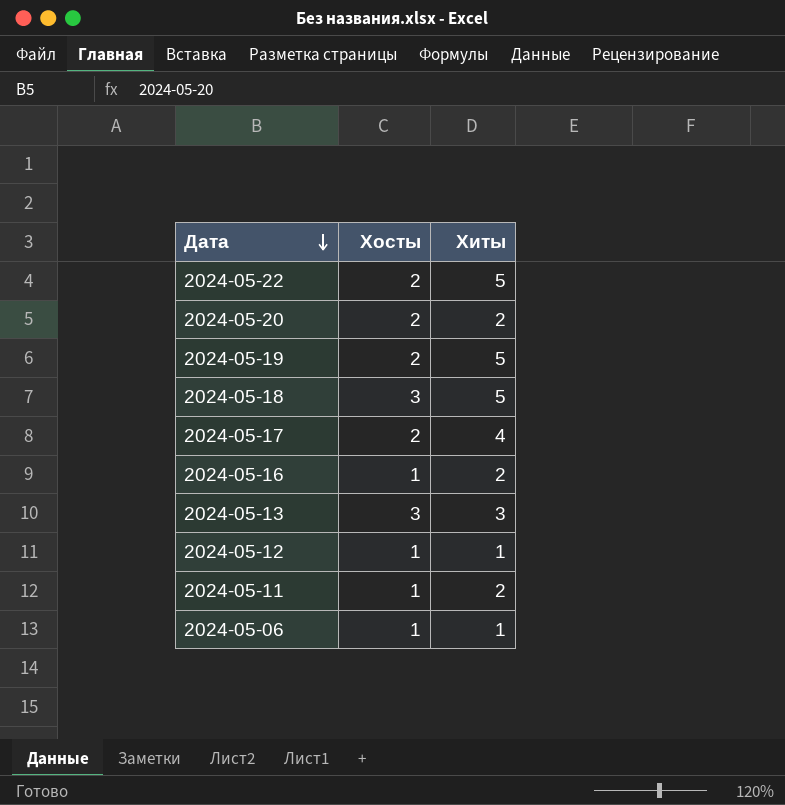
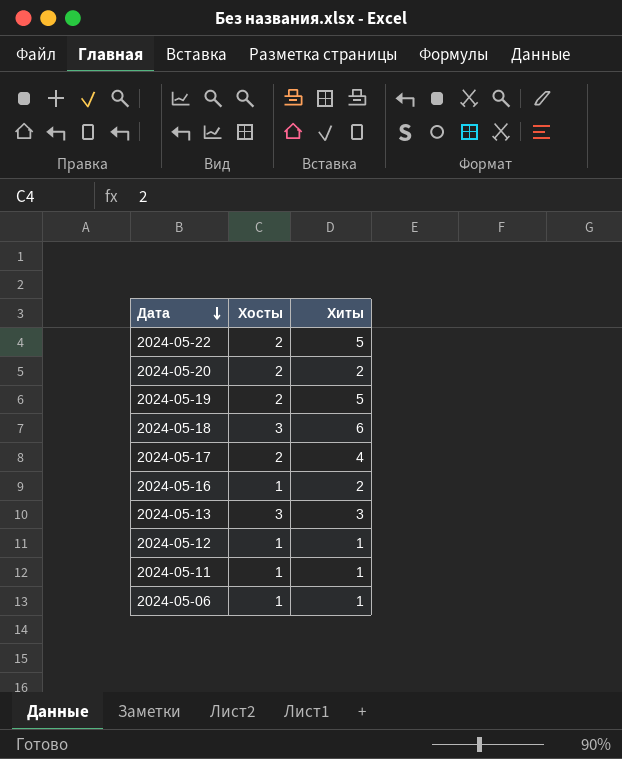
2024-05-18 | Хиты: 5 -> 6
2024-05-11 | Хиты: 2 -> 1

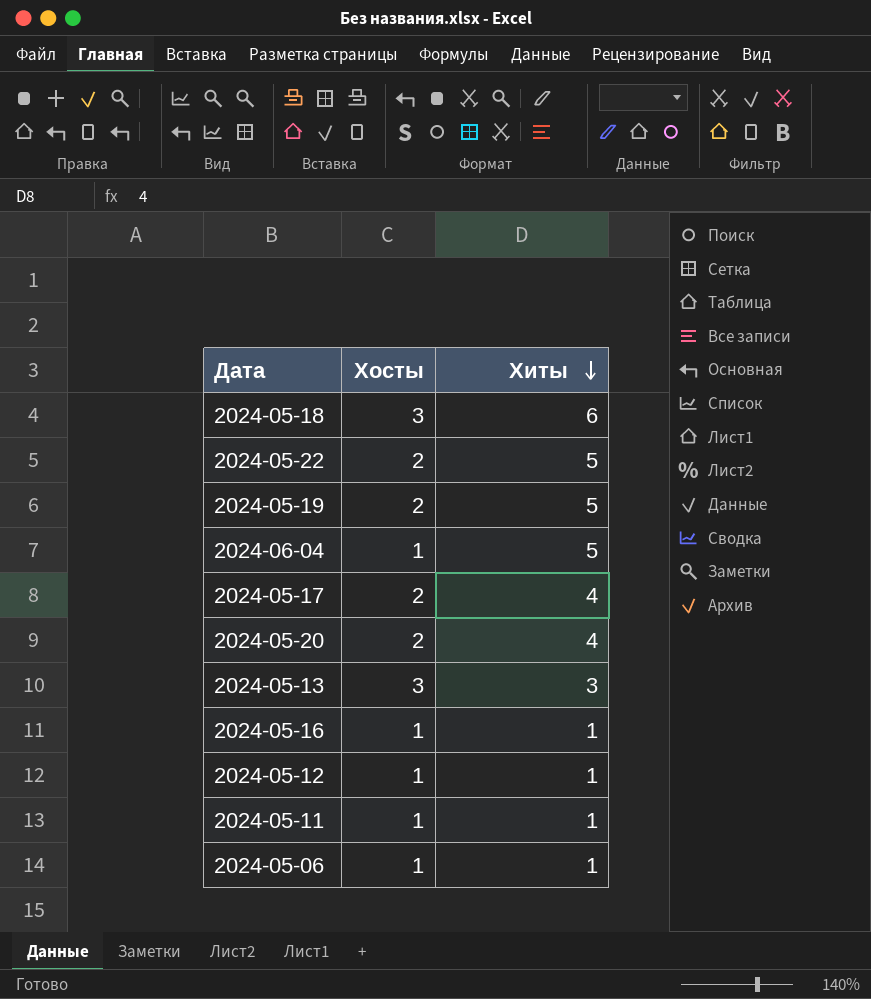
row order: Дата descending -> Хиты descending
row 2024-06-04: none -> 1 | 5
2024-05-20 | Хиты: 2 -> 4
2024-05-16 | Хиты: 2 -> 1

